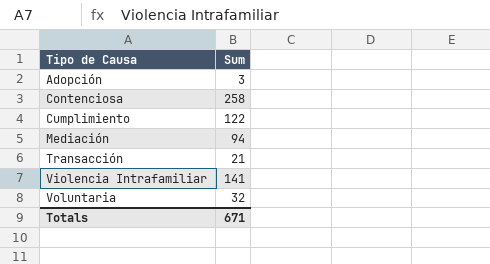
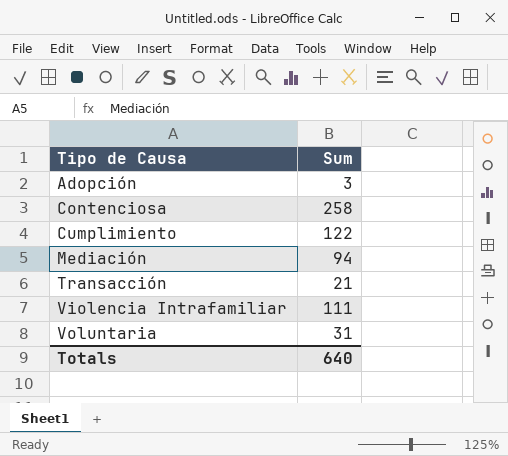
Violencia Intrafamiliar | Sum: 141 -> 111
Voluntaria | Sum: 32 -> 31
Totals | Sum: 671 -> 640

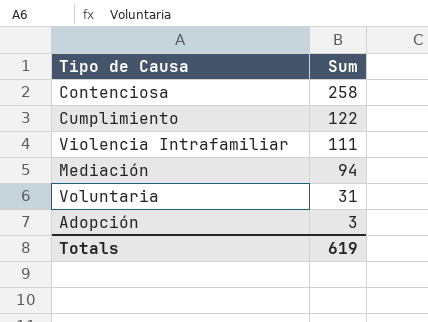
row order: Tipo de Causa ascending -> Sum descending
row Transacción: 21 -> none
Totals | Sum: 640 -> 619

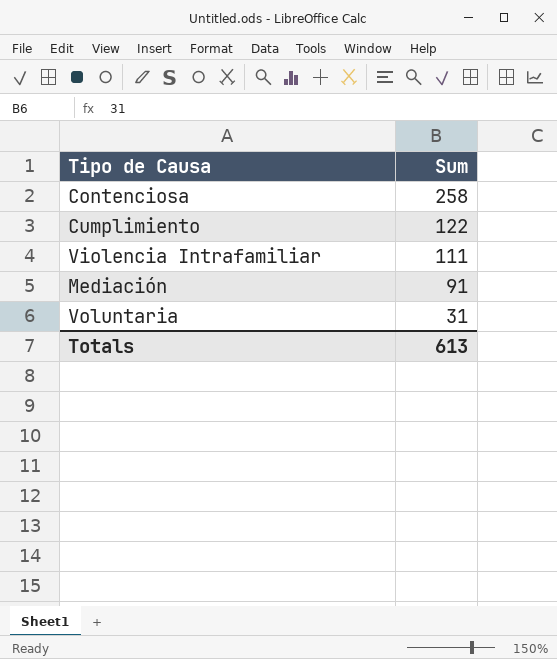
row Adopción: 3 -> none
Mediación | Sum: 94 -> 91
Totals | Sum: 619 -> 613

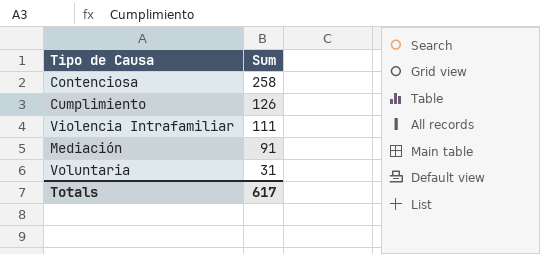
Cumplimiento | Sum: 122 -> 126
Totals | Sum: 613 -> 617

